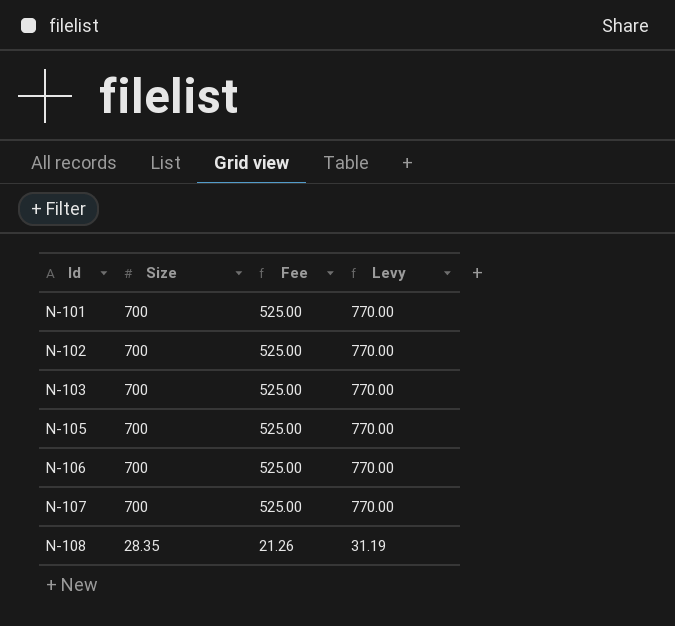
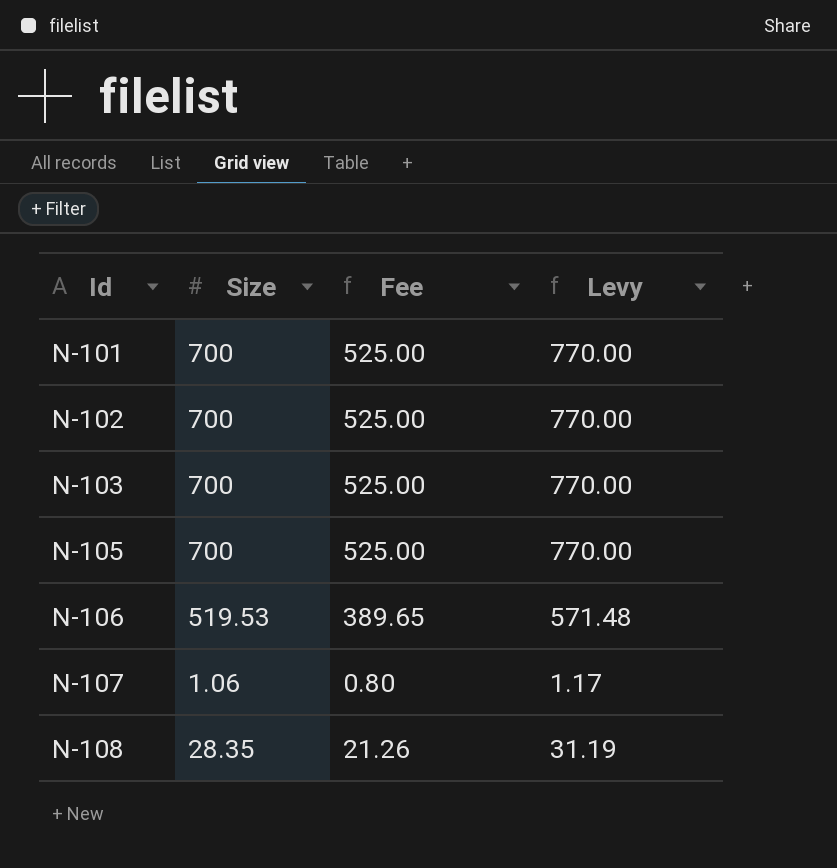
N-106 | Size: 700 -> 519.53
N-106 | Fee: 525.00 -> 389.65
N-106 | Levy: 770.00 -> 571.48
N-107 | Size: 700 -> 1.06
N-107 | Fee: 525.00 -> 0.80
N-107 | Levy: 770.00 -> 1.17

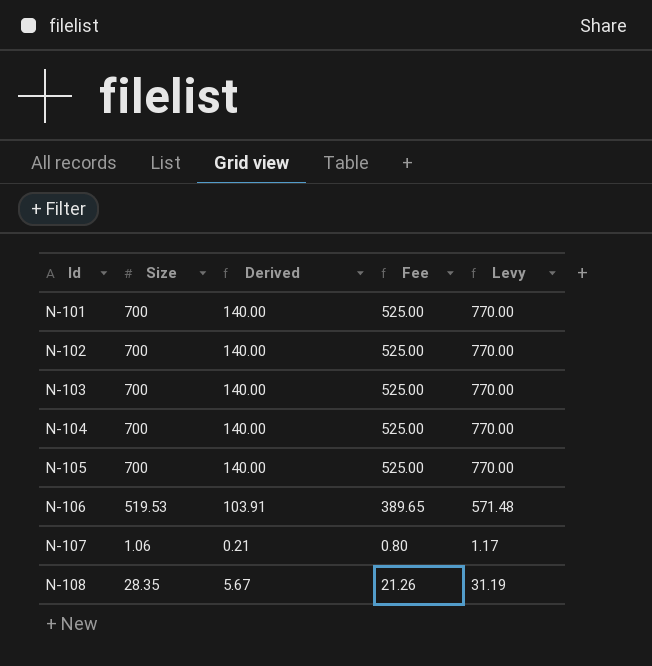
column Derived | formula: none -> [Size] * 0.2
row N-104: none -> 700 | 140.00 | 525.00 | 770.00

